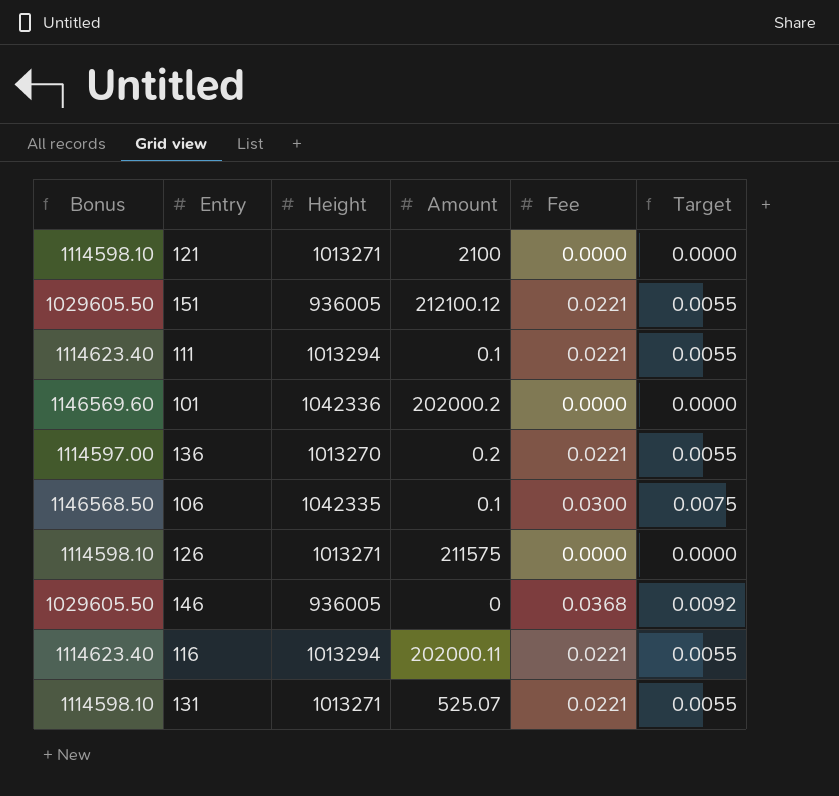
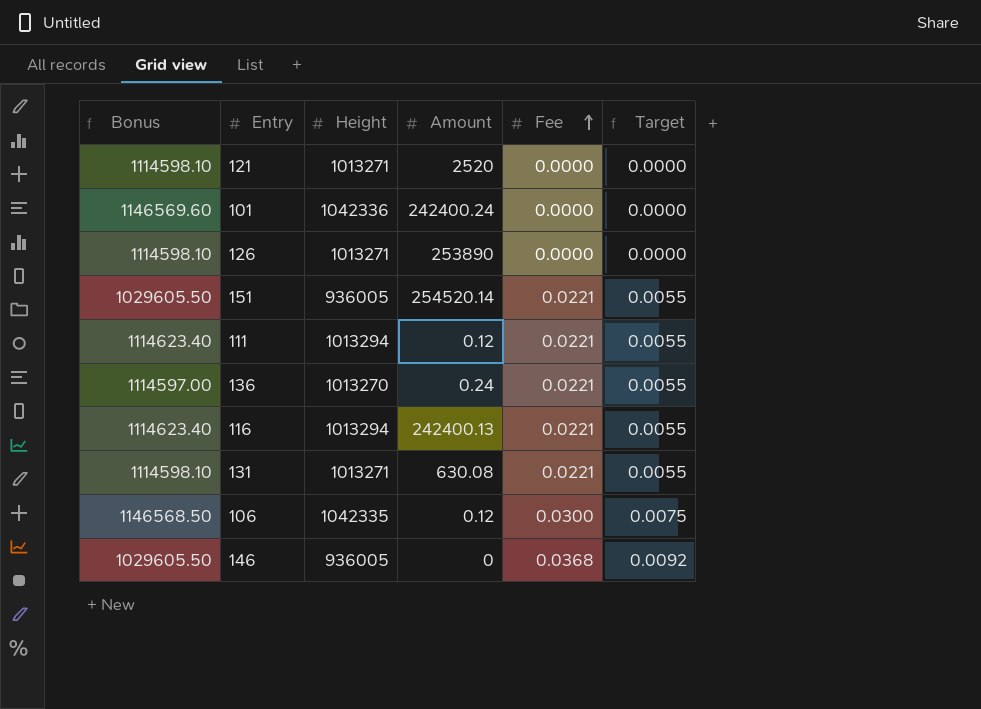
row order: none -> Fee ascending
121 | Amount: 2100 -> 2520
101 | Amount: 202000.2 -> 242400.24
126 | Amount: 211575 -> 253890
151 | Amount: 212100.12 -> 254520.14
111 | Amount: 0.1 -> 0.12
136 | Amount: 0.2 -> 0.24
116 | Amount: 202000.11 -> 242400.13
131 | Amount: 525.07 -> 630.08
106 | Amount: 0.1 -> 0.12

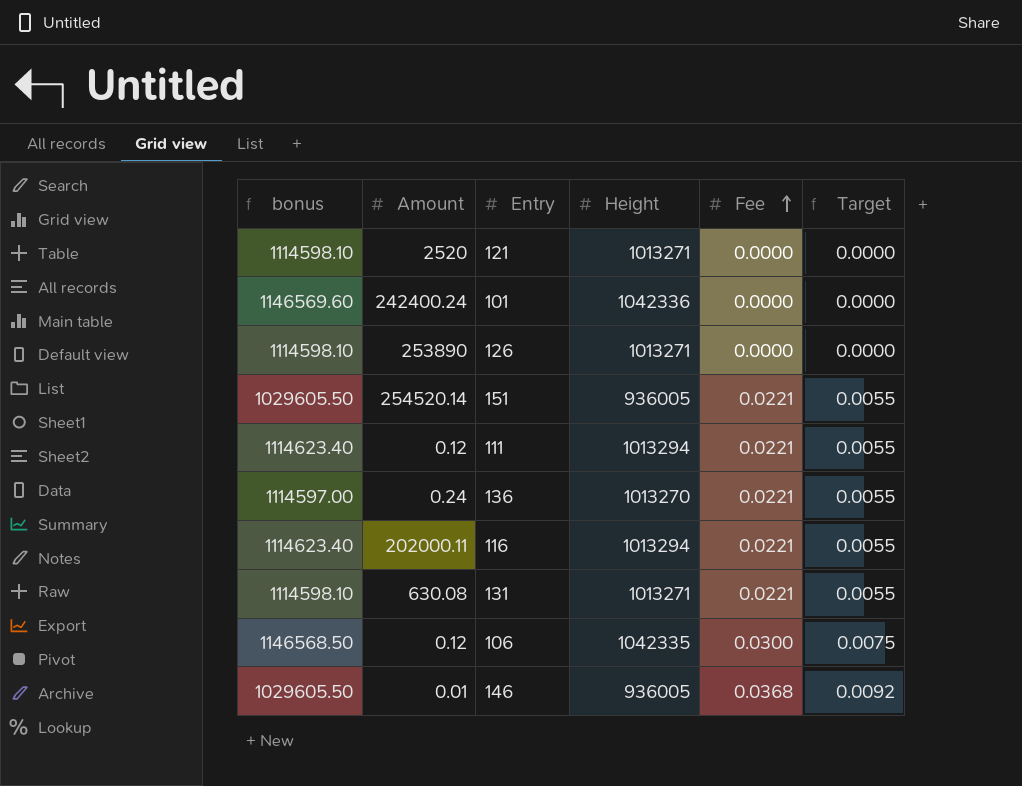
column name: Bonus -> bonus
column Amount | position: 4 -> 2
116 | Amount: 242400.13 -> 202000.11
146 | Amount: 0 -> 0.01

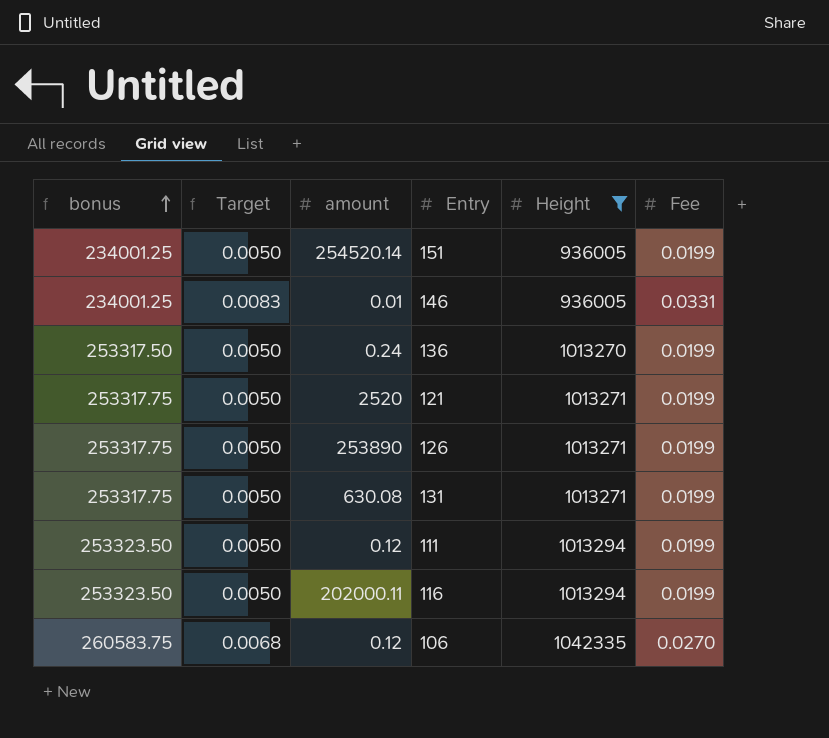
filter: none -> Height != 1042336
row order: Fee ascending -> bonus ascending
column bonus | formula: [Height] * 1.1 -> [Height] * 0.25
column Target | position: 6 -> 2
column name: Amount -> amount
151 | Target: 0.0055 -> 0.0050
151 | Fee: 0.0221 -> 0.0199
146 | Target: 0.0092 -> 0.0083
146 | Fee: 0.0368 -> 0.0331
136 | Target: 0.0055 -> 0.0050
136 | Fee: 0.0221 -> 0.0199
121 | Target: 0.0000 -> 0.0050
121 | Fee: 0.0000 -> 0.0199
126 | Target: 0.0000 -> 0.0050
126 | Fee: 0.0000 -> 0.0199
131 | Target: 0.0055 -> 0.0050
131 | Fee: 0.0221 -> 0.0199
111 | Target: 0.0055 -> 0.0050
111 | Fee: 0.0221 -> 0.0199
116 | Target: 0.0055 -> 0.0050
116 | Fee: 0.0221 -> 0.0199
106 | Target: 0.0075 -> 0.0068
106 | Fee: 0.0300 -> 0.0270

